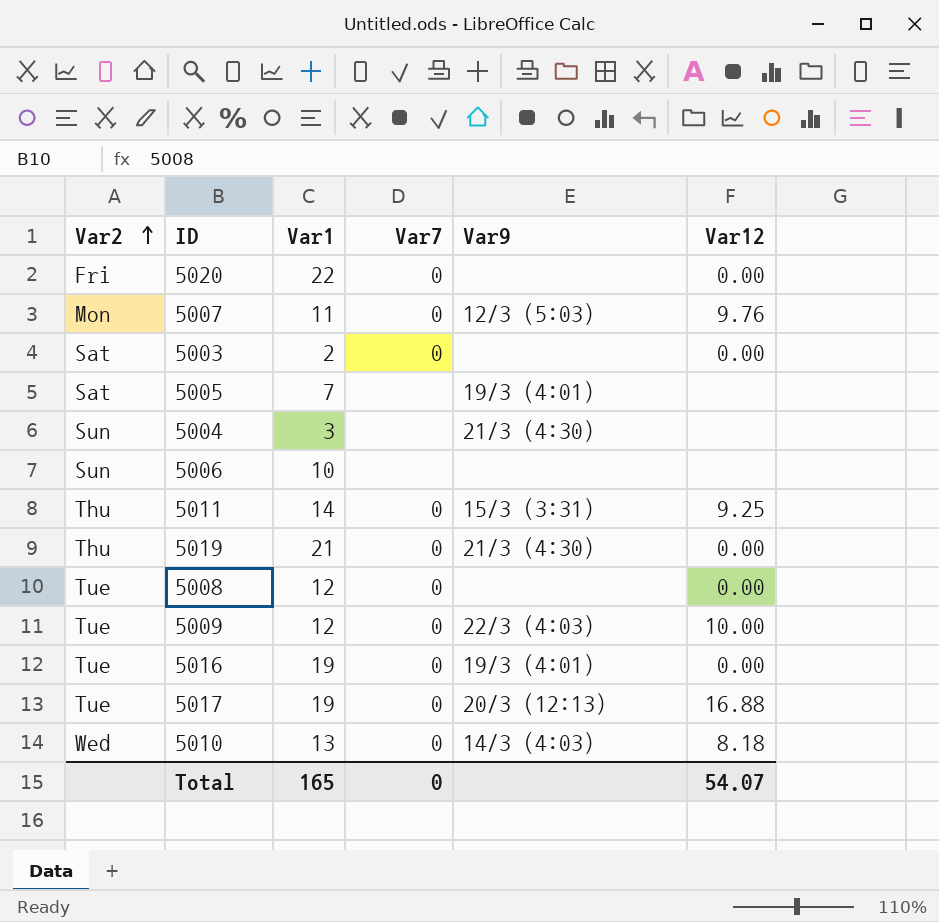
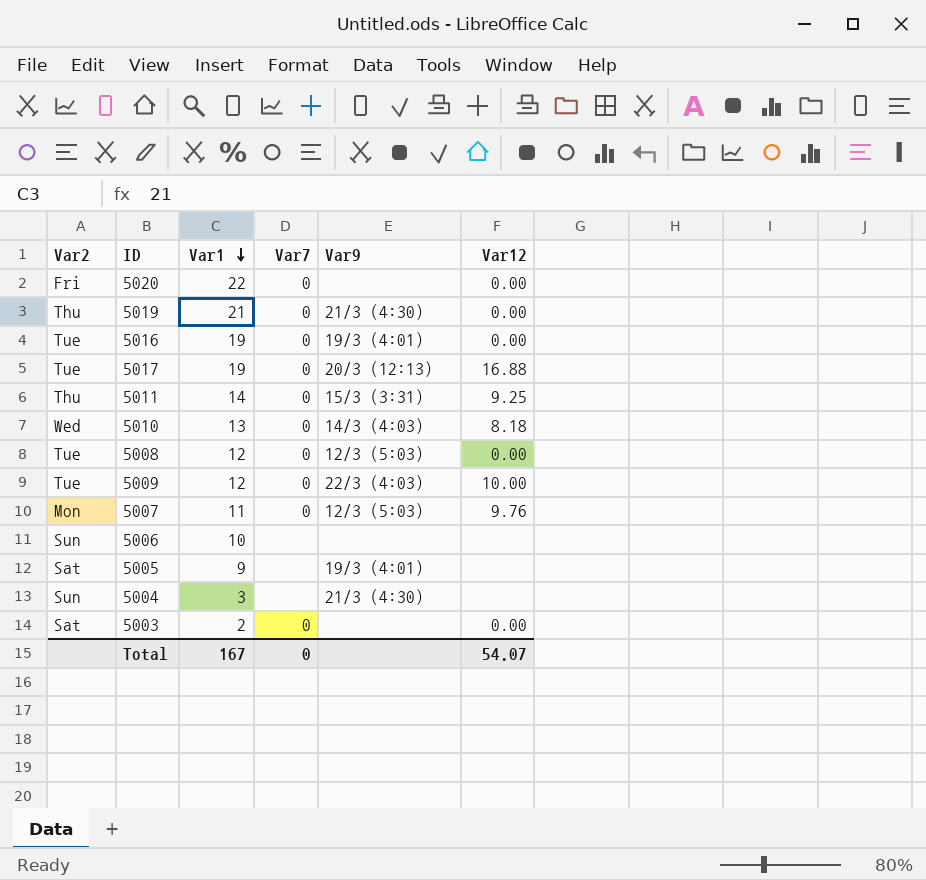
row order: Var2 ascending -> Var1 descending
5008 | Var9: none -> 12/3 (5:03)
5005 | Var1: 7 -> 9
Total | Var1: 165 -> 167

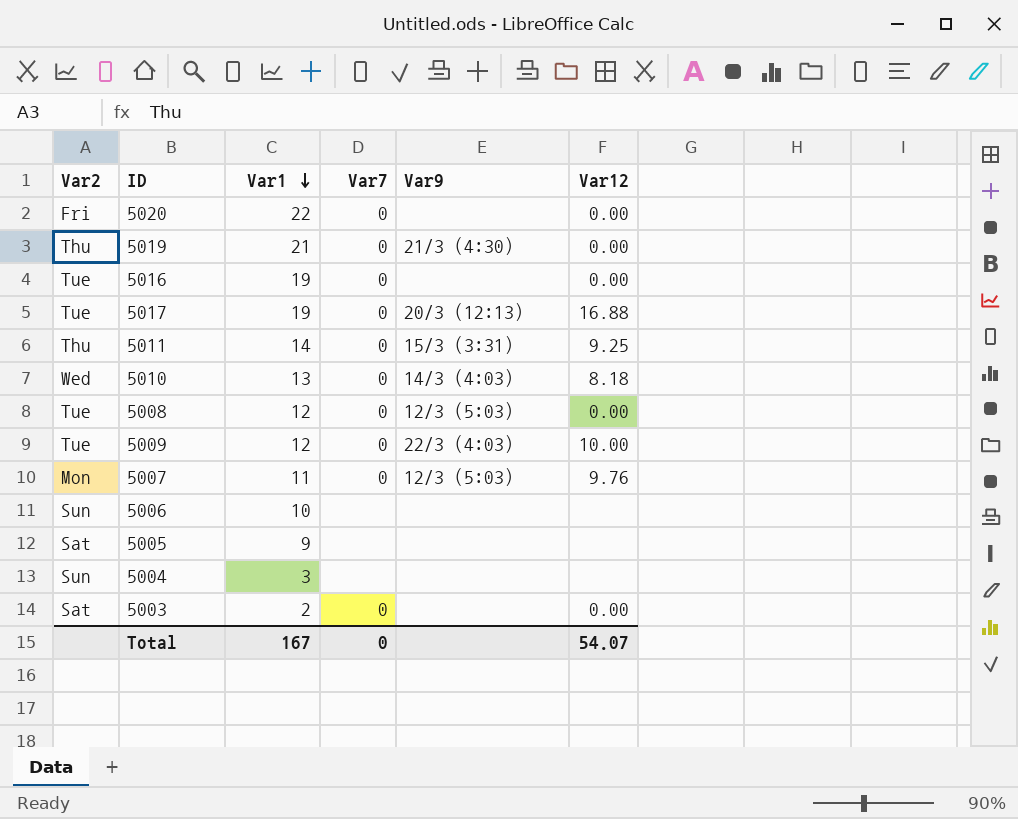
5016 | Var9: 19/3 (4:01) -> none
5005 | Var9: 19/3 (4:01) -> none
5004 | Var9: 21/3 (4:30) -> none

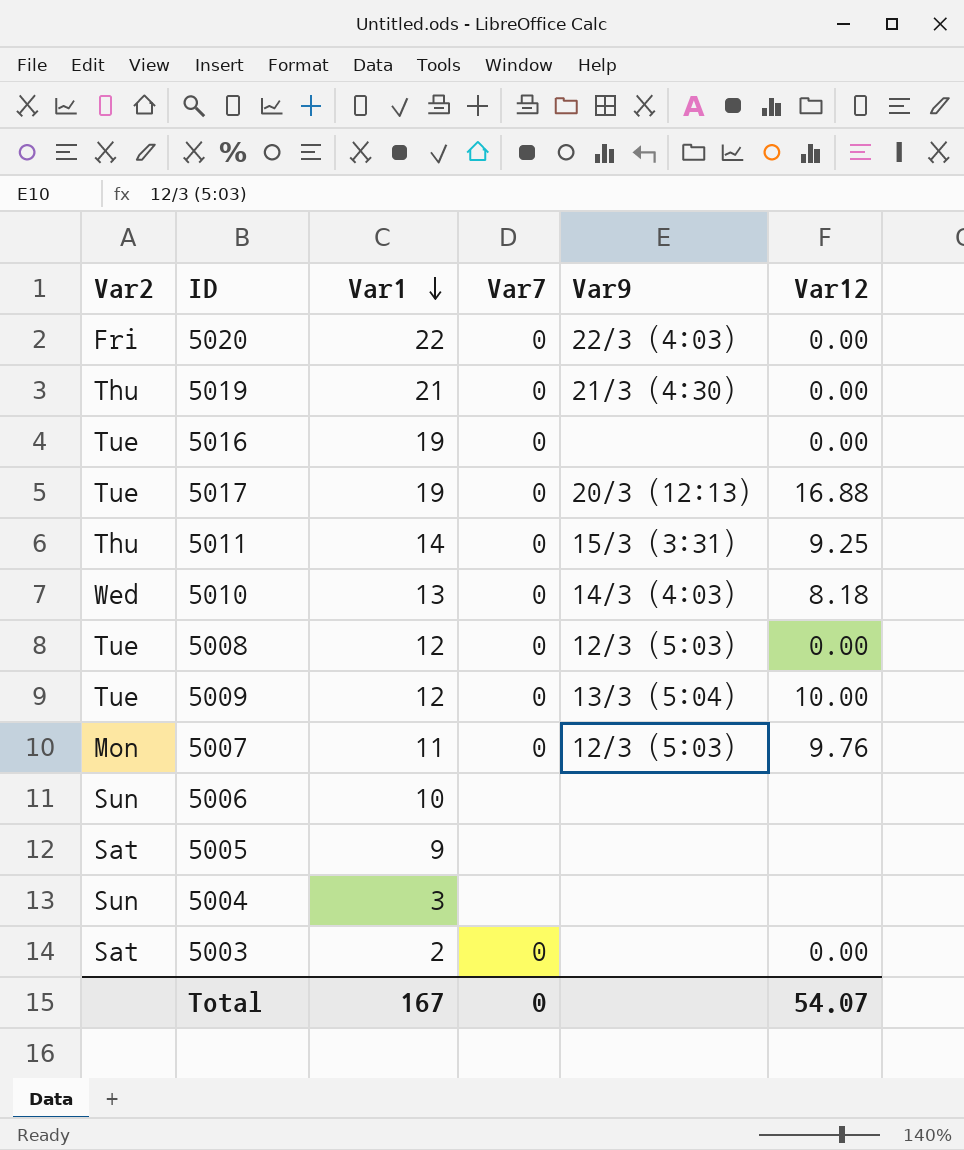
5020 | Var9: none -> 22/3 (4:03)
5009 | Var9: 22/3 (4:03) -> 13/3 (5:04)

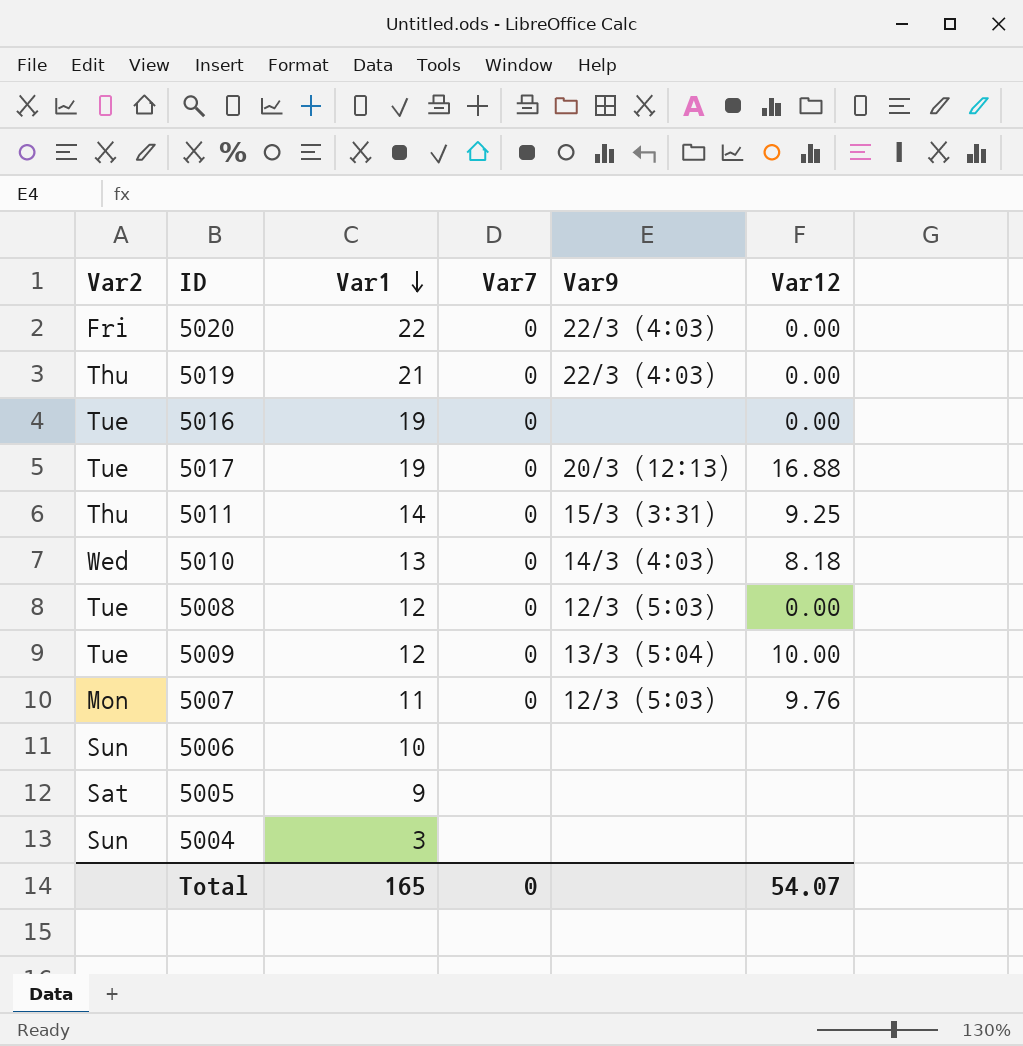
row 5003: Sat | 2 | 0 | none | 0.00 -> none
5019 | Var9: 21/3 (4:30) -> 22/3 (4:03)
Total | Var1: 167 -> 165

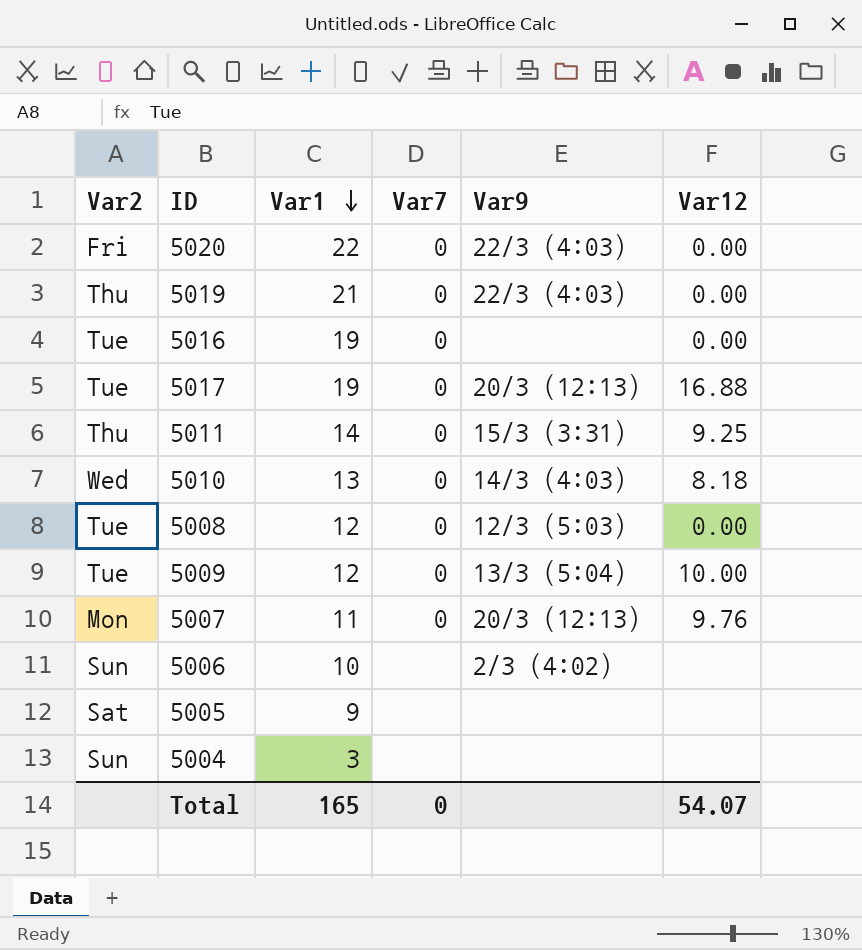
5007 | Var9: 12/3 (5:03) -> 20/3 (12:13)
5006 | Var9: none -> 2/3 (4:02)

